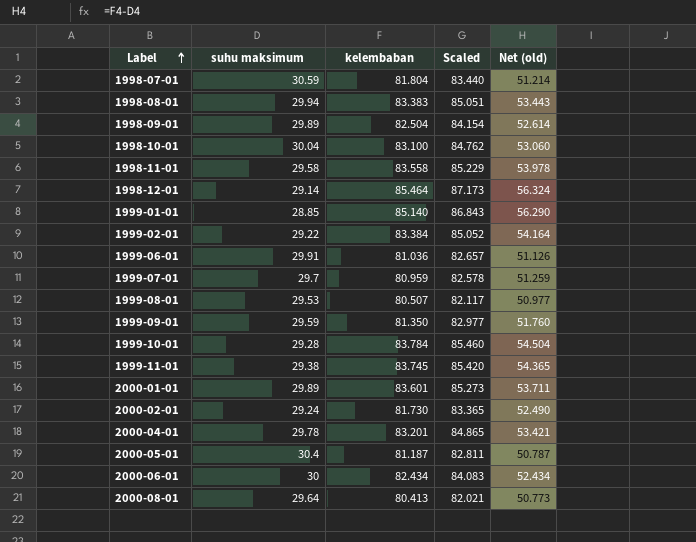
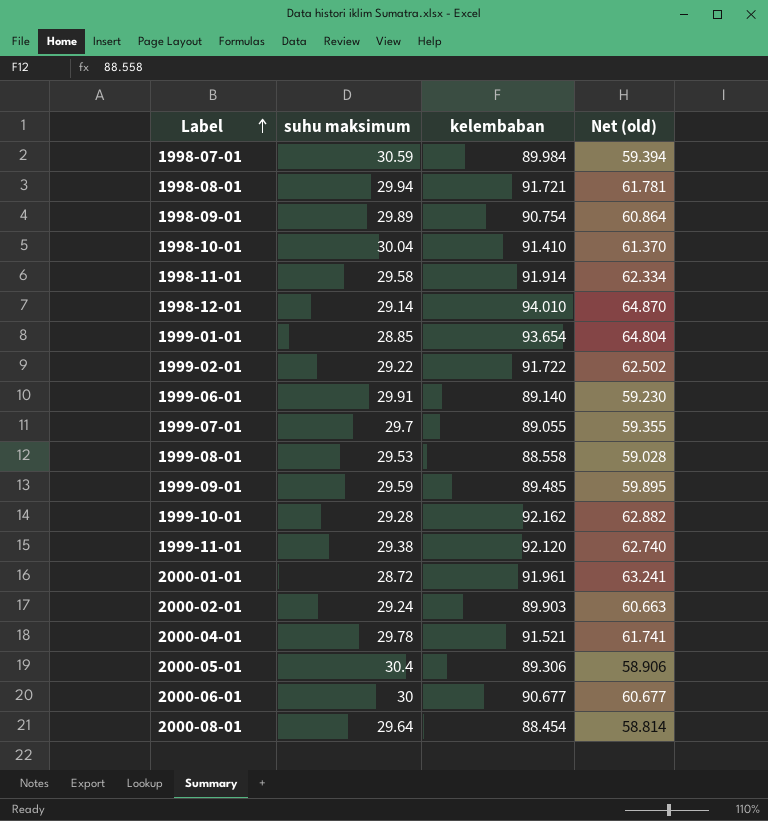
column Scaled | formula: [kelembaban] * 1.02 -> none
1998-07-01 | kelembaban: 81.804 -> 89.984
1998-07-01 | Net (old): 51.214 -> 59.394
1998-08-01 | kelembaban: 83.383 -> 91.721
1998-08-01 | Net (old): 53.443 -> 61.781
1998-09-01 | kelembaban: 82.504 -> 90.754
1998-09-01 | Net (old): 52.614 -> 60.864
1998-10-01 | kelembaban: 83.100 -> 91.410
1998-10-01 | Net (old): 53.060 -> 61.370
1998-11-01 | kelembaban: 83.558 -> 91.914
1998-11-01 | Net (old): 53.978 -> 62.334
1998-12-01 | kelembaban: 85.464 -> 94.010
1998-12-01 | Net (old): 56.324 -> 64.870
1999-01-01 | kelembaban: 85.140 -> 93.654
1999-01-01 | Net (old): 56.290 -> 64.804
1999-02-01 | kelembaban: 83.384 -> 91.722
1999-02-01 | Net (old): 54.164 -> 62.502
1999-06-01 | kelembaban: 81.036 -> 89.140
1999-06-01 | Net (old): 51.126 -> 59.230
1999-07-01 | kelembaban: 80.959 -> 89.055
1999-07-01 | Net (old): 51.259 -> 59.355
1999-08-01 | kelembaban: 80.507 -> 88.558
1999-08-01 | Net (old): 50.977 -> 59.028
1999-09-01 | kelembaban: 81.350 -> 89.485
1999-09-01 | Net (old): 51.760 -> 59.895
1999-10-01 | kelembaban: 83.784 -> 92.162
1999-10-01 | Net (old): 54.504 -> 62.882
1999-11-01 | kelembaban: 83.745 -> 92.120
1999-11-01 | Net (old): 54.365 -> 62.740
2000-01-01 | suhu maksimum: 29.89 -> 28.72
2000-01-01 | kelembaban: 83.601 -> 91.961
2000-01-01 | Net (old): 53.711 -> 63.241
2000-02-01 | kelembaban: 81.730 -> 89.903
2000-02-01 | Net (old): 52.490 -> 60.663
2000-04-01 | kelembaban: 83.201 -> 91.521
2000-04-01 | Net (old): 53.421 -> 61.741
2000-05-01 | kelembaban: 81.187 -> 89.306
2000-05-01 | Net (old): 50.787 -> 58.906
2000-06-01 | kelembaban: 82.434 -> 90.677
2000-06-01 | Net (old): 52.434 -> 60.677
2000-08-01 | kelembaban: 80.413 -> 88.454
2000-08-01 | Net (old): 50.773 -> 58.814

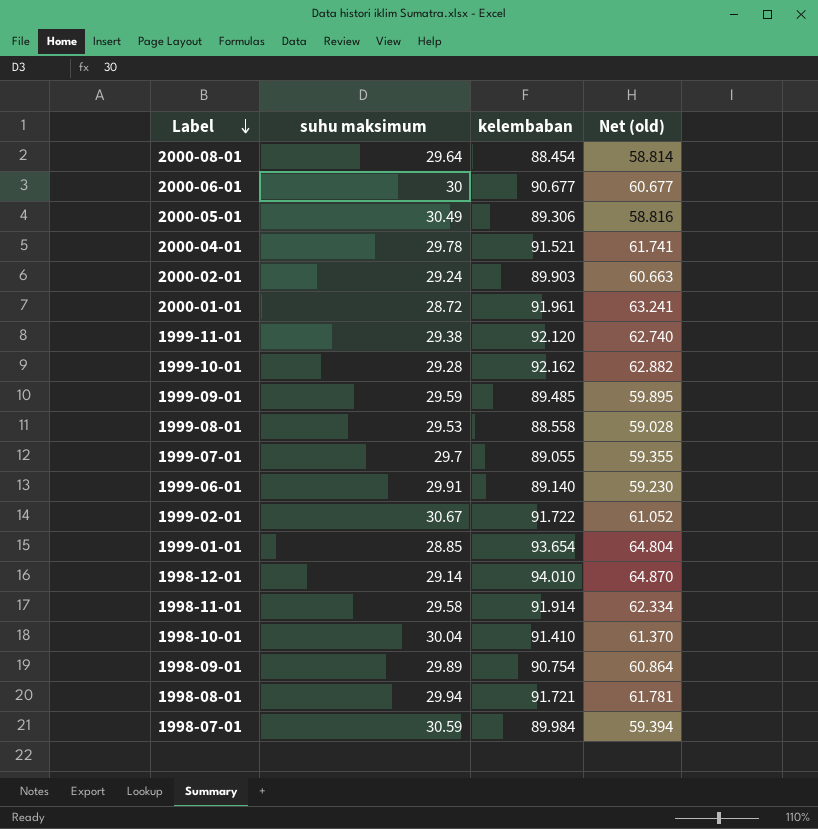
row order: Label ascending -> Label descending
2000-05-01 | suhu maksimum: 30.4 -> 30.49
2000-05-01 | Net (old): 58.906 -> 58.816
1999-02-01 | suhu maksimum: 29.22 -> 30.67
1999-02-01 | Net (old): 62.502 -> 61.052

